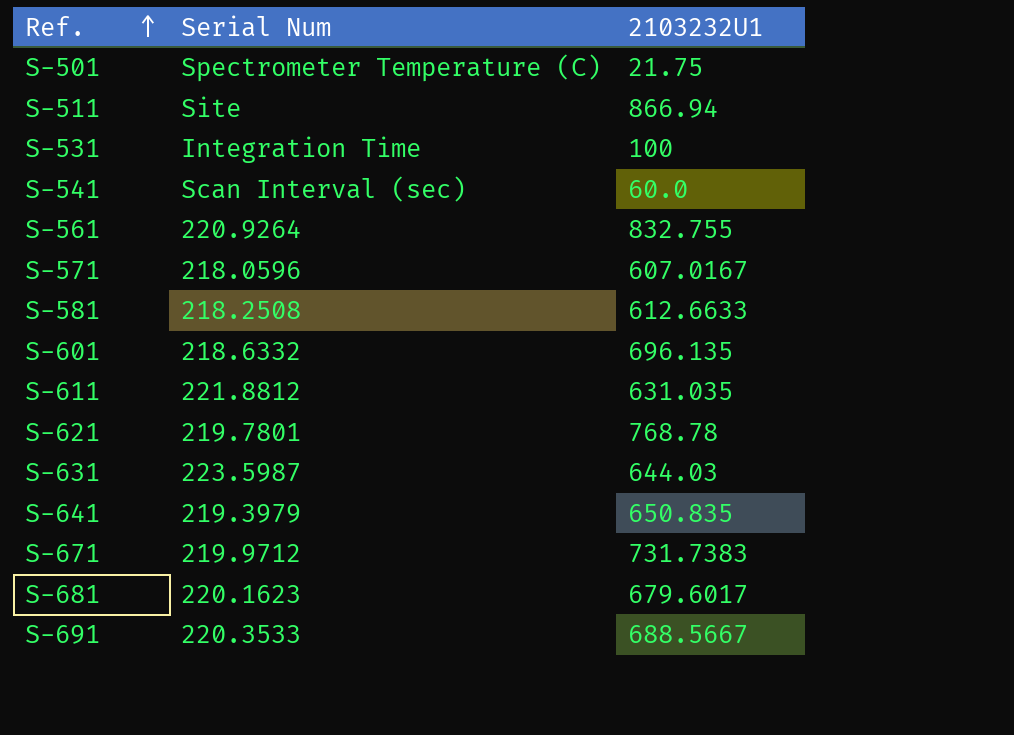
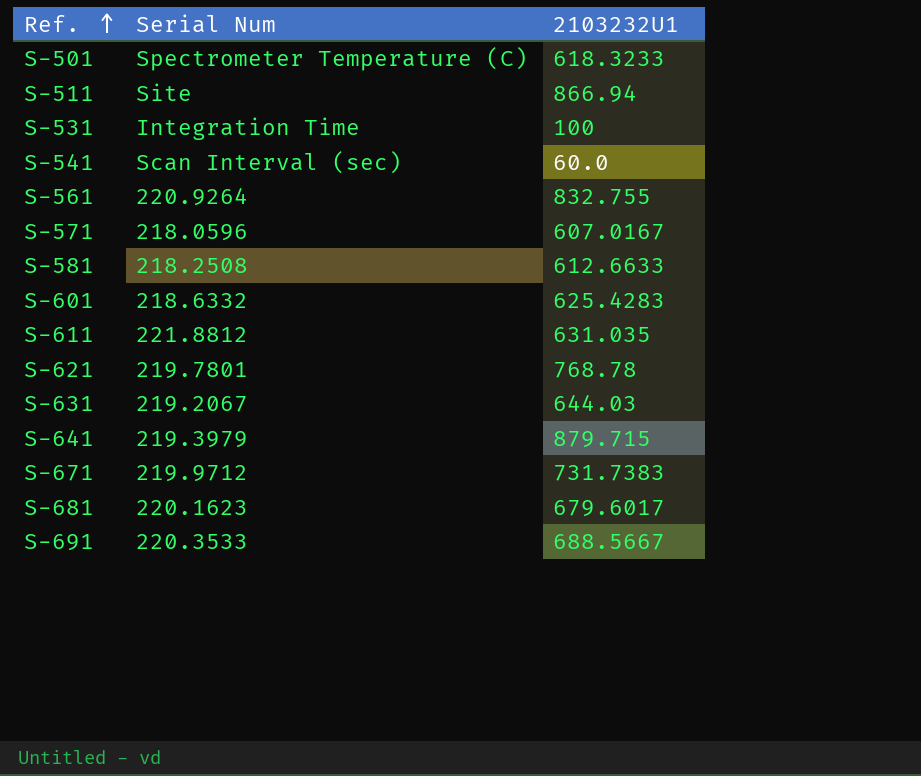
S-501 | 2103232U1: 21.75 -> 618.3233
S-601 | 2103232U1: 696.135 -> 625.4283
S-631 | Serial Num: 223.5987 -> 219.2067
S-641 | 2103232U1: 650.835 -> 879.715

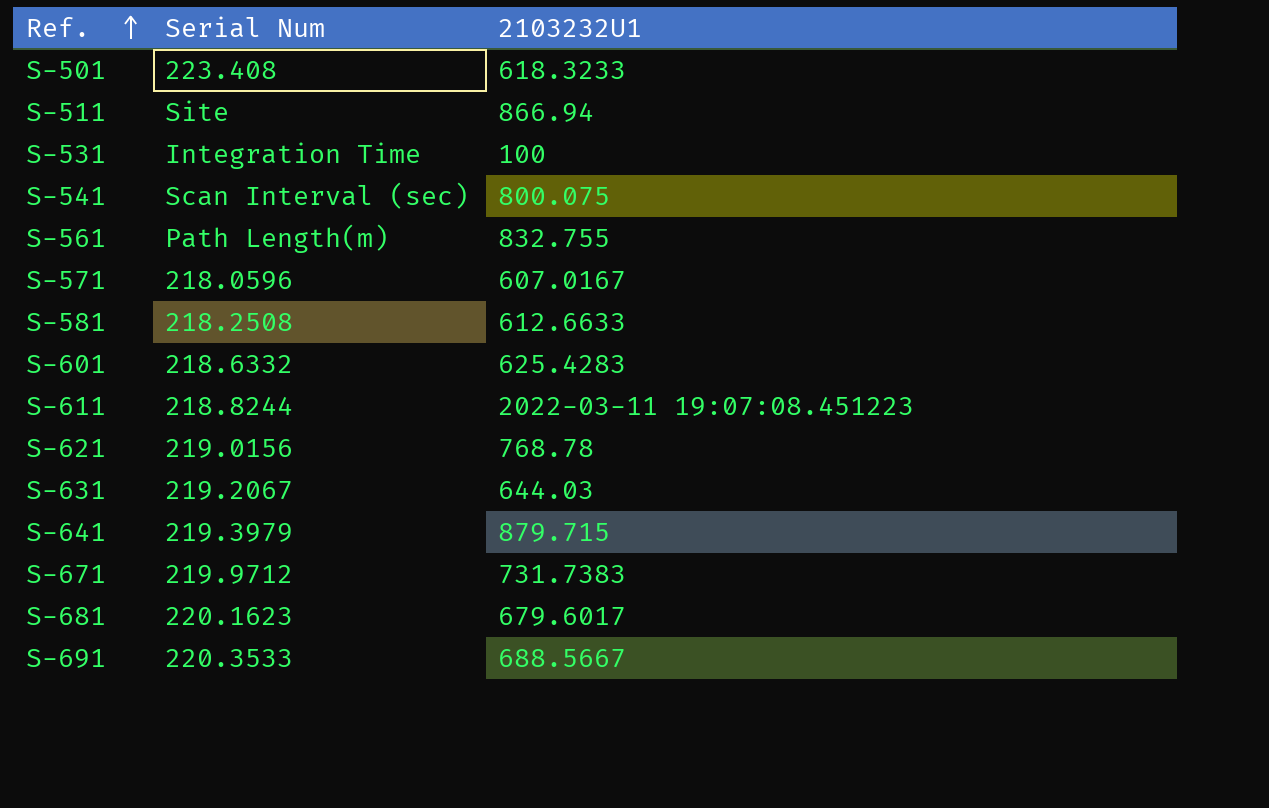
S-501 | Serial Num: Spectrometer Temperature (C) -> 223.408
S-541 | 2103232U1: 60.0 -> 800.075
S-561 | Serial Num: 220.9264 -> Path Length(m)
S-611 | Serial Num: 221.8812 -> 218.8244
S-611 | 2103232U1: 631.035 -> 2022-03-11 19:07:08.451223
S-621 | Serial Num: 219.7801 -> 219.0156

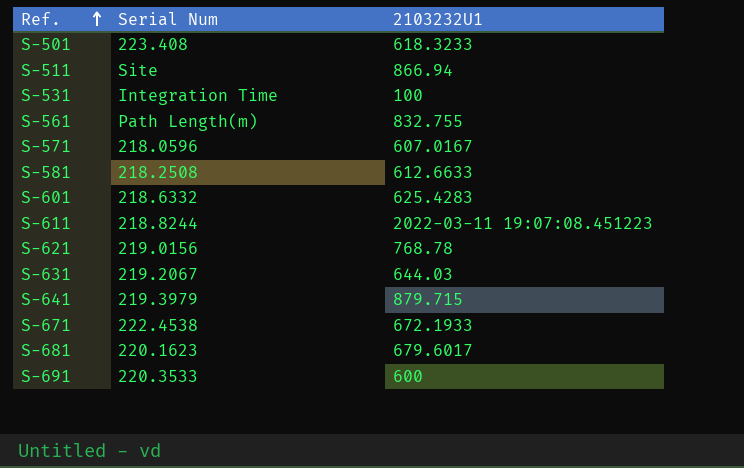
row S-541: Scan Interval (sec) | 800.075 -> none
S-671 | Serial Num: 219.9712 -> 222.4538
S-671 | 2103232U1: 731.7383 -> 672.1933
S-691 | 2103232U1: 688.5667 -> 600

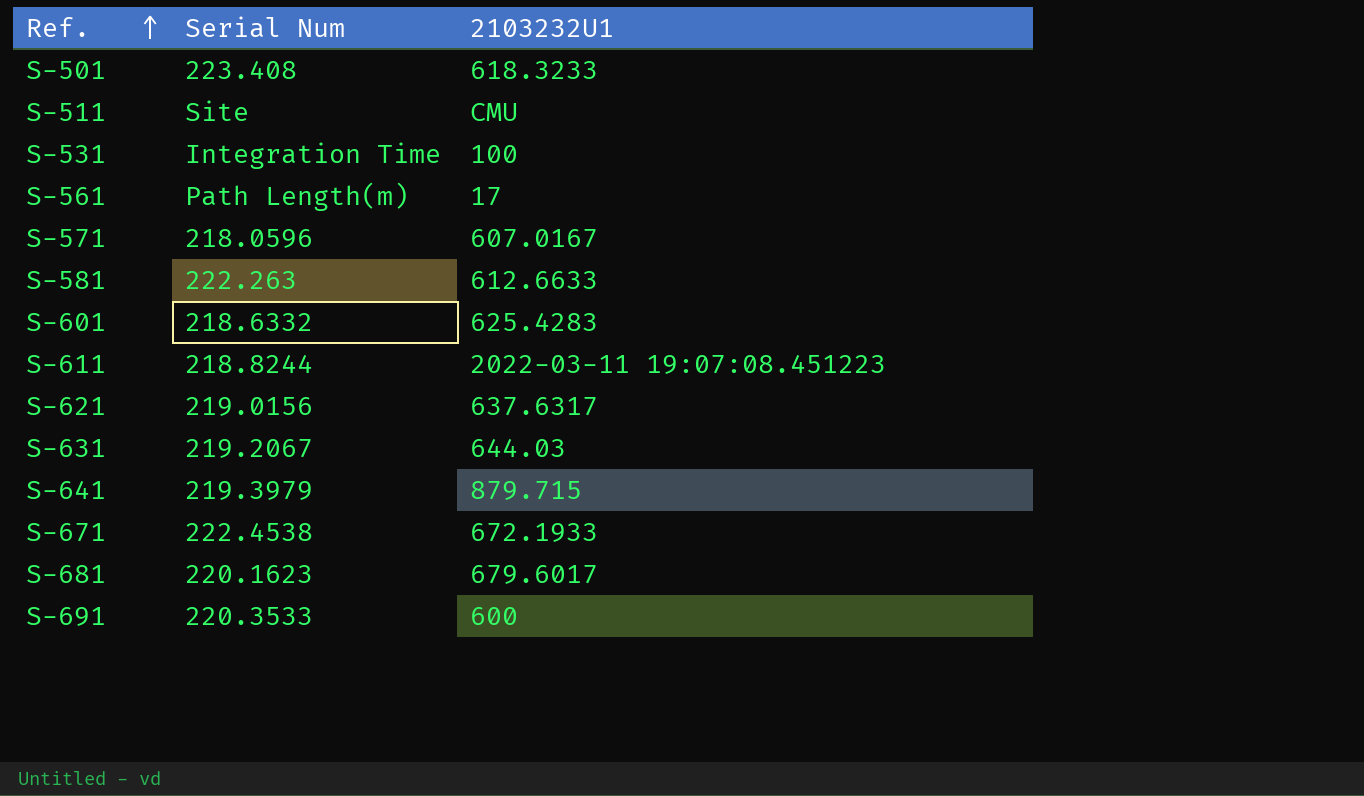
S-511 | 2103232U1: 866.94 -> CMU
S-561 | 2103232U1: 832.755 -> 17
S-581 | Serial Num: 218.2508 -> 222.263
S-621 | 2103232U1: 768.78 -> 637.6317

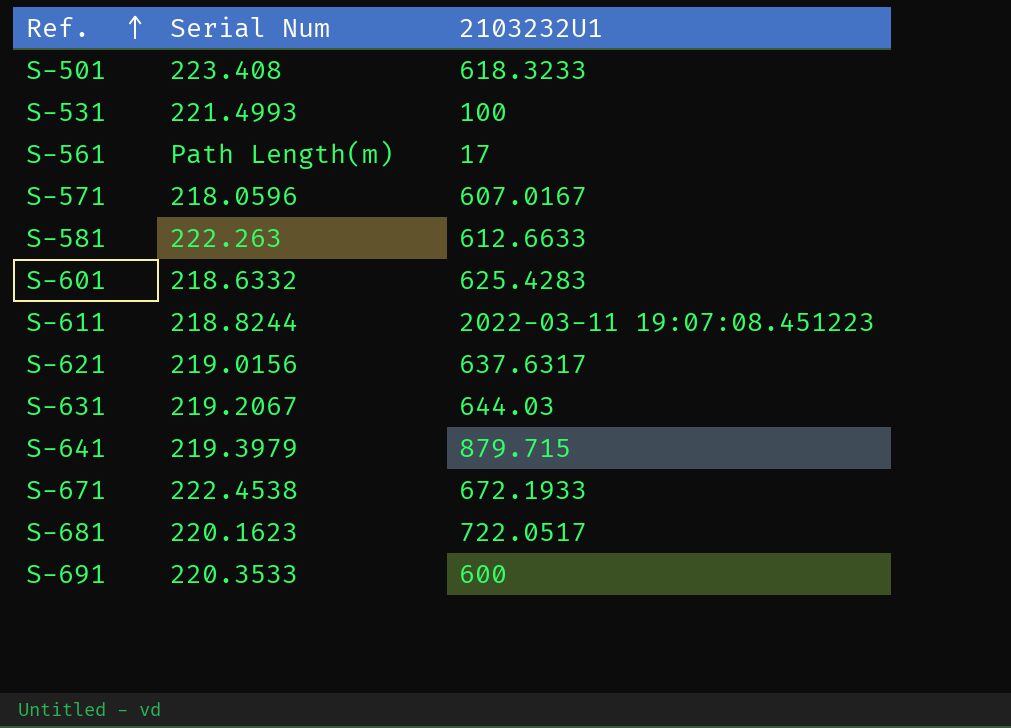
row S-511: Site | CMU -> none
S-531 | Serial Num: Integration Time -> 221.4993
S-681 | 2103232U1: 679.6017 -> 722.0517

